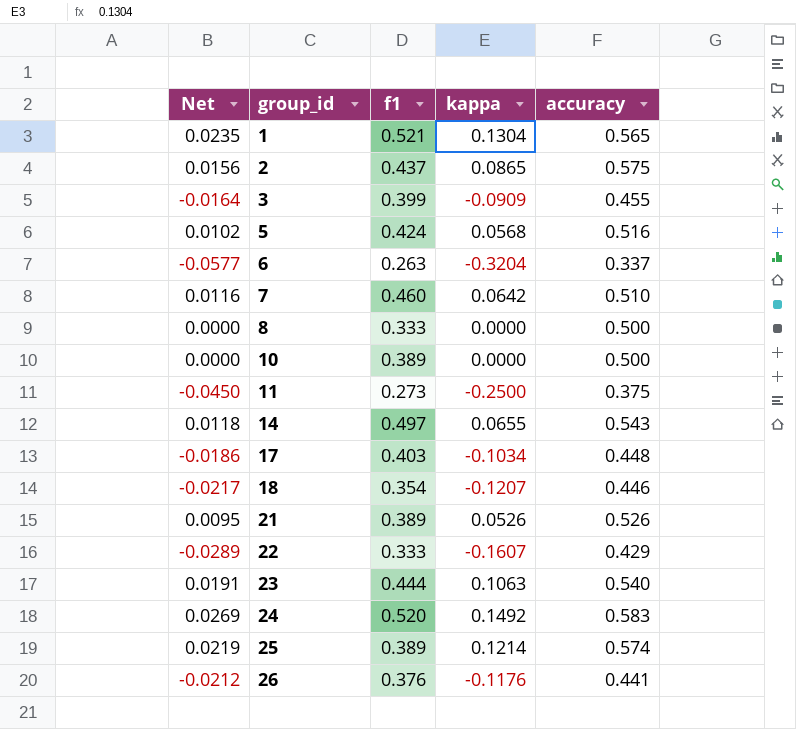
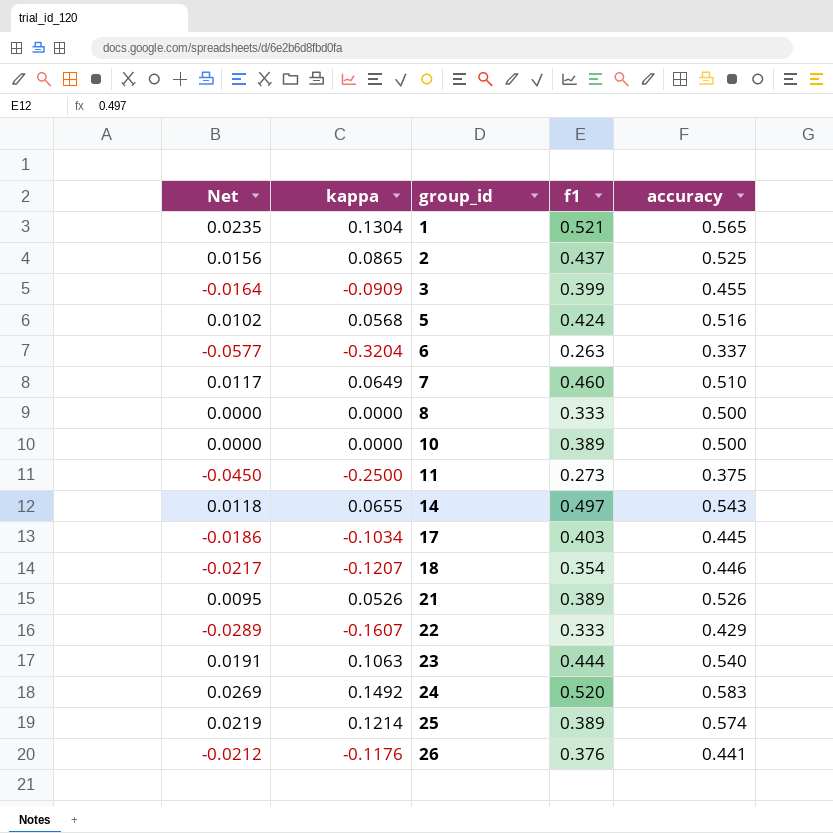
column kappa | position: 4 -> 2
2 | accuracy: 0.575 -> 0.525
7 | Net: 0.0116 -> 0.0117
7 | kappa: 0.0642 -> 0.0649
17 | accuracy: 0.448 -> 0.445

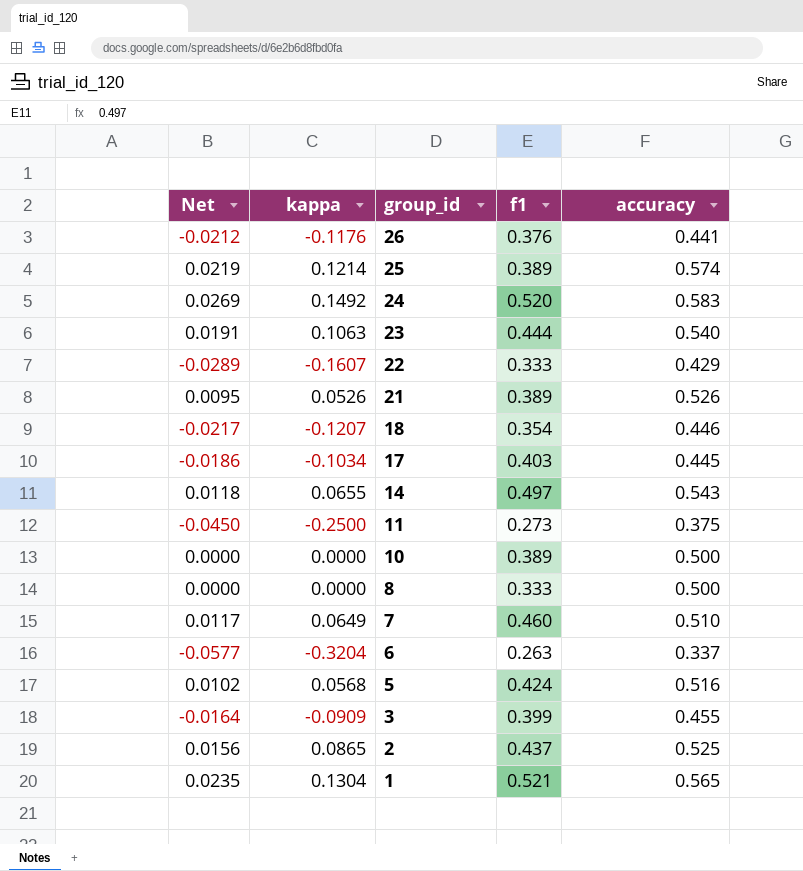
row order: group_id ascending -> group_id descending

